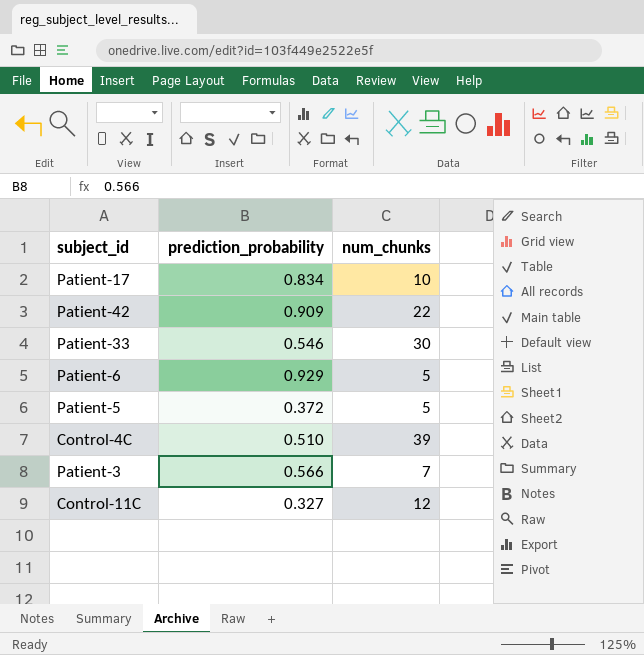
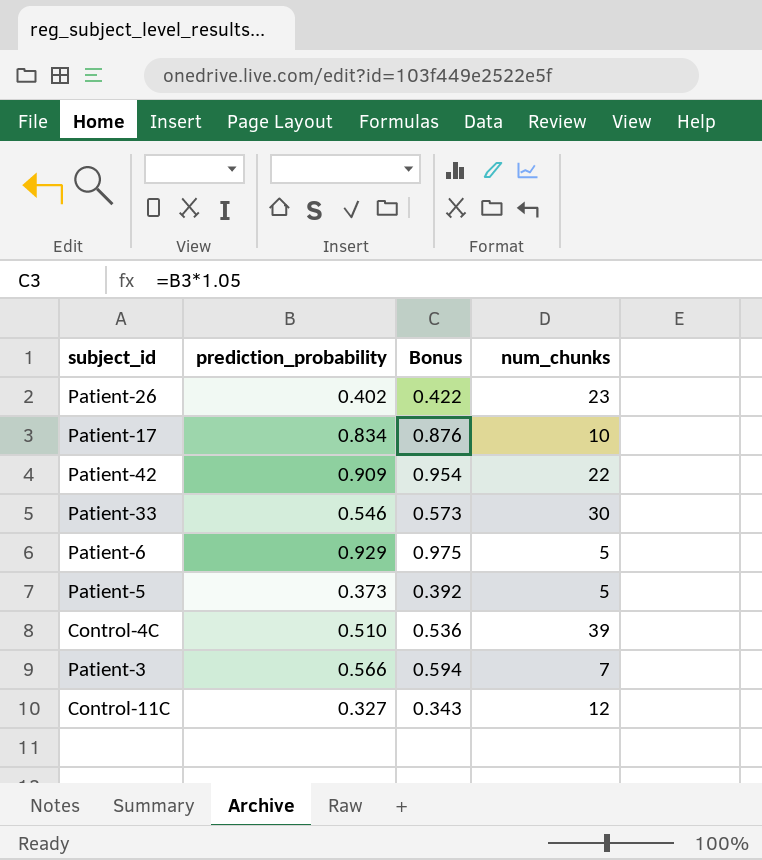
column Bonus | formula: none -> [prediction_probability] * 1.05
row Patient-26: none -> 0.402 | 0.422 | 23
Patient-5 | prediction_probability: 0.372 -> 0.373

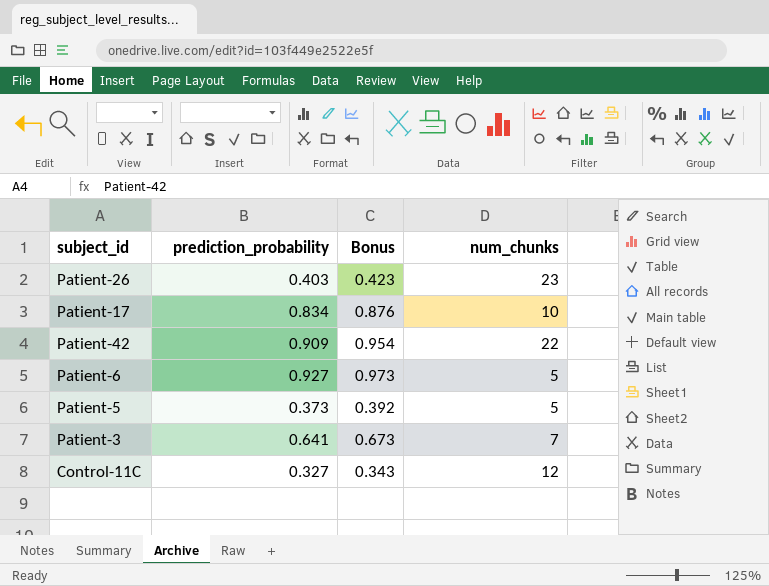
row Patient-33: 0.546 | 0.573 | 30 -> none
row Control-4C: 0.510 | 0.536 | 39 -> none
Patient-26 | prediction_probability: 0.402 -> 0.403
Patient-26 | Bonus: 0.422 -> 0.423
Patient-6 | prediction_probability: 0.929 -> 0.927
Patient-6 | Bonus: 0.975 -> 0.973
Patient-3 | prediction_probability: 0.566 -> 0.641
Patient-3 | Bonus: 0.594 -> 0.673

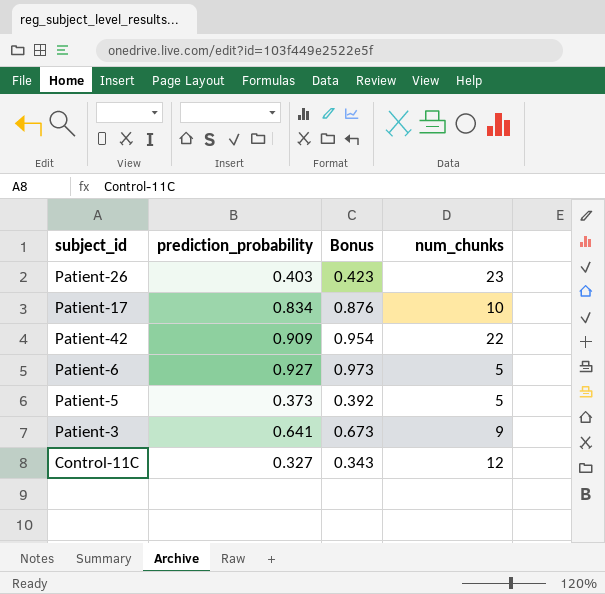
Patient-3 | num_chunks: 7 -> 9

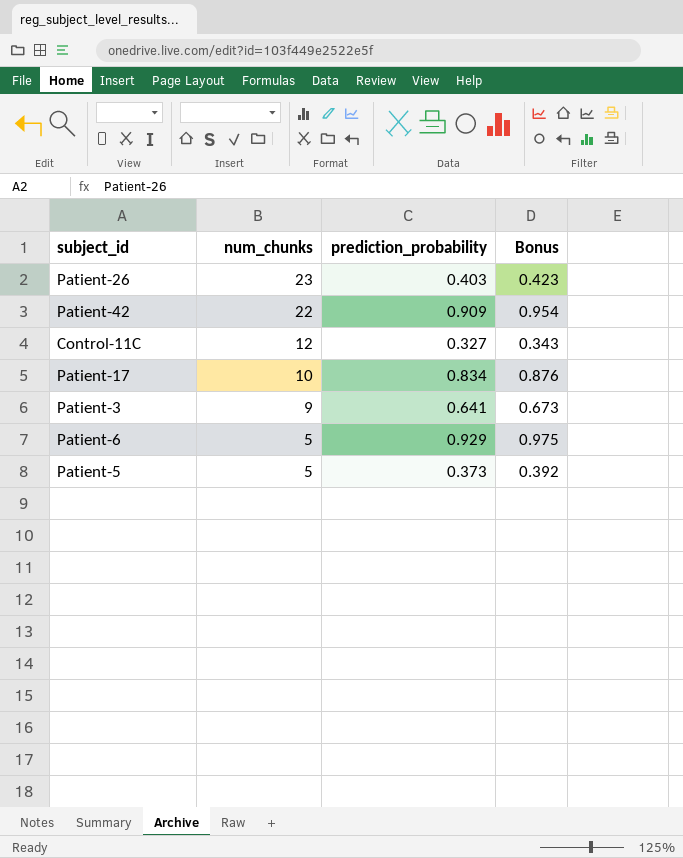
row order: none -> num_chunks descending
column num_chunks | position: 4 -> 2
Patient-6 | prediction_probability: 0.927 -> 0.929
Patient-6 | Bonus: 0.973 -> 0.975

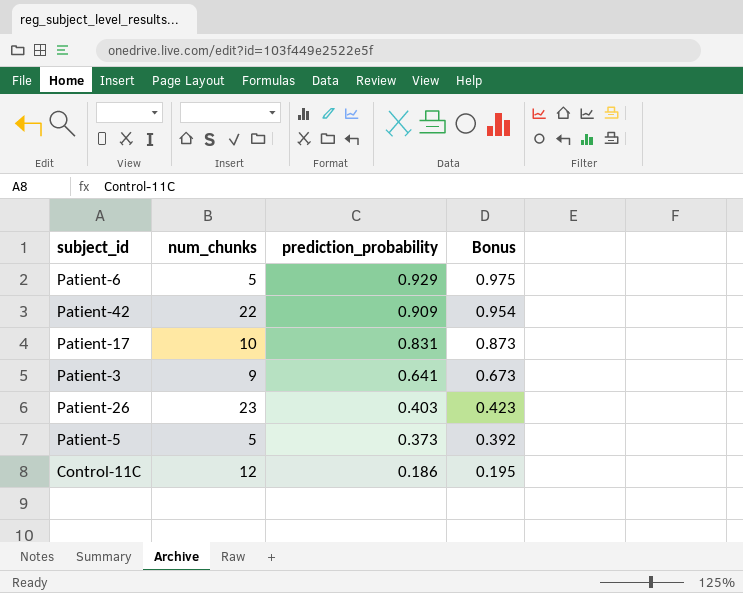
row order: num_chunks descending -> prediction_probability descending
Patient-17 | prediction_probability: 0.834 -> 0.831
Patient-17 | Bonus: 0.876 -> 0.873
Control-11C | prediction_probability: 0.327 -> 0.186
Control-11C | Bonus: 0.343 -> 0.195

